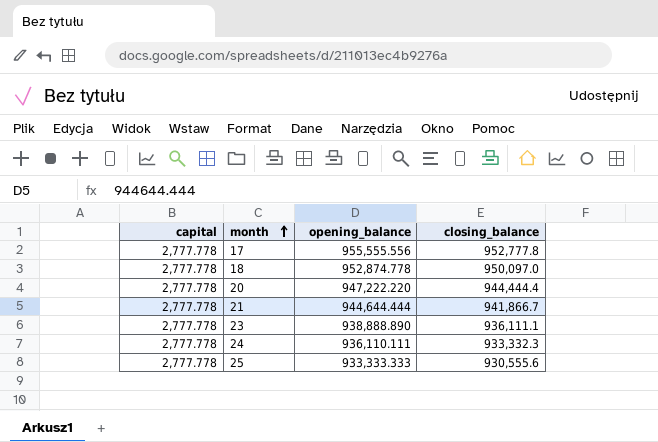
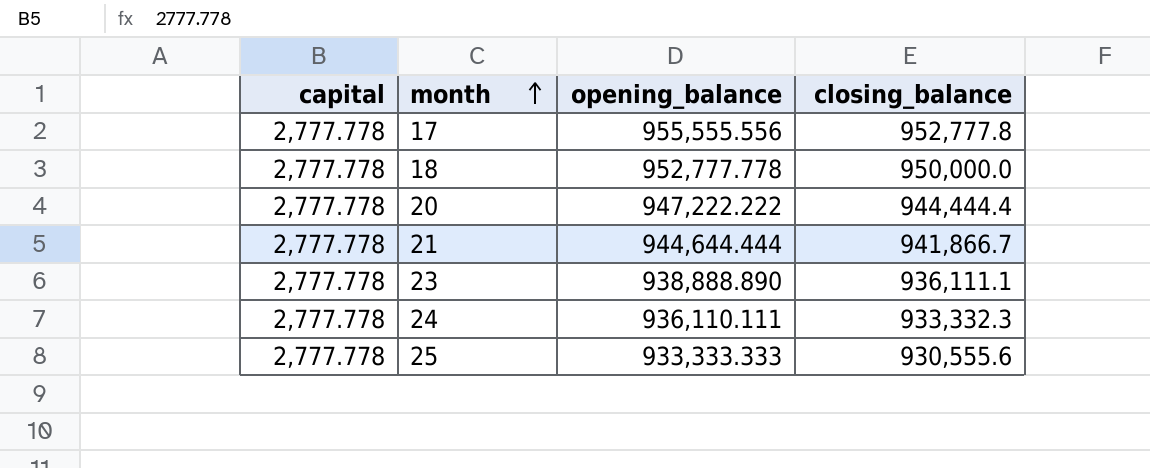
18 | opening_balance: 952,874.778 -> 952,777.778
18 | closing_balance: 950,097.0 -> 950,000.0
20 | opening_balance: 947,222.220 -> 947,222.222

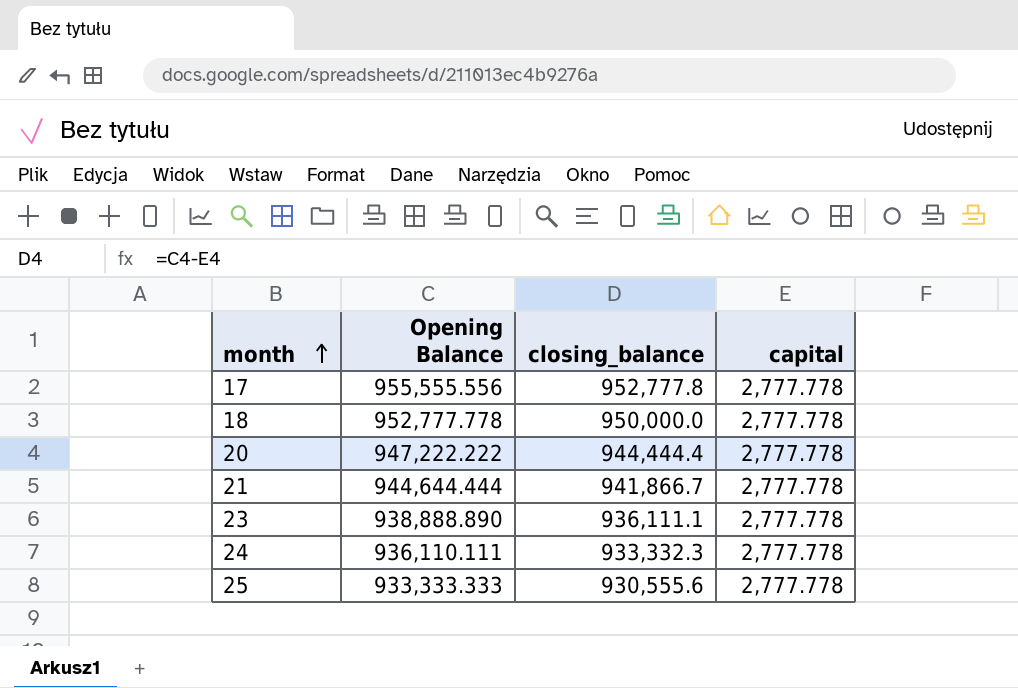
column name: opening_balance -> Opening Balance
column capital | position: 1 -> 4

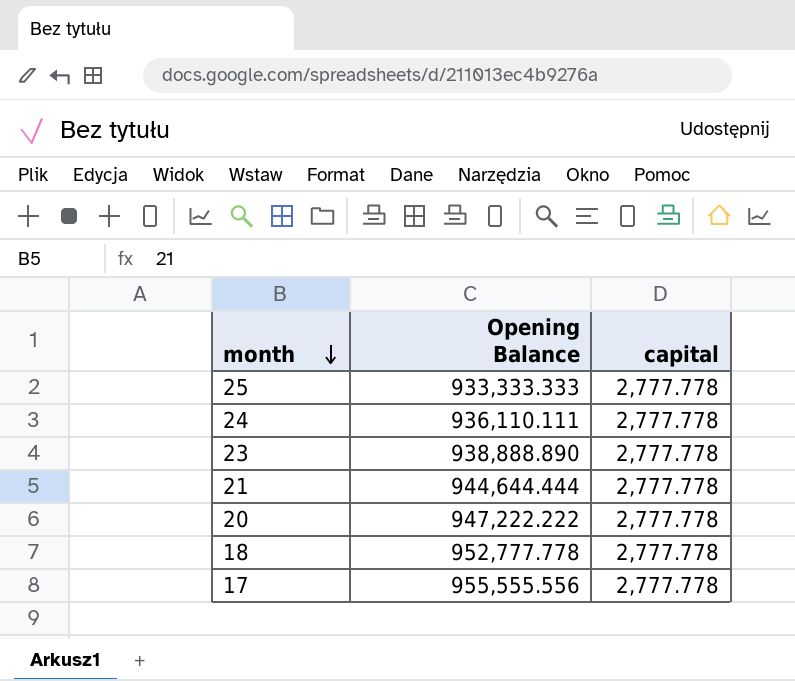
row order: month ascending -> month descending
column closing_balance | formula: [Opening Balance] - [capital] -> none

